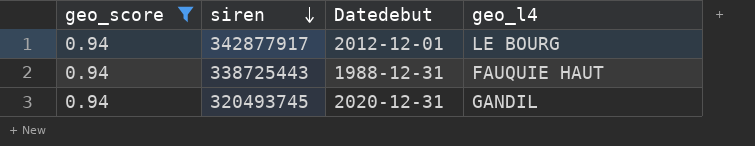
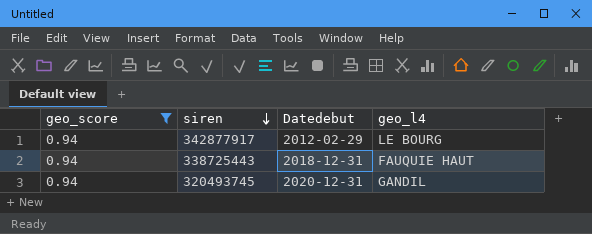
342877917 | Datedebut: 2012-12-01 -> 2012-02-29
338725443 | Datedebut: 1988-12-31 -> 2018-12-31

